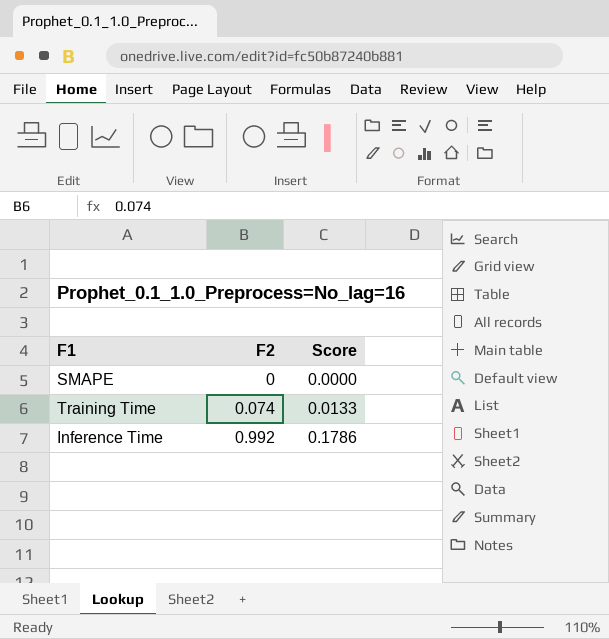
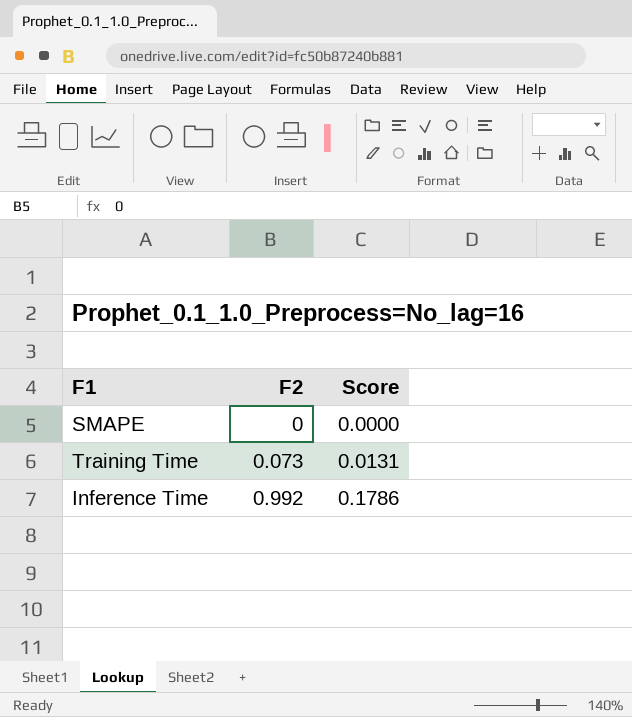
Training Time | F2: 0.074 -> 0.073
Training Time | Score: 0.0133 -> 0.0131

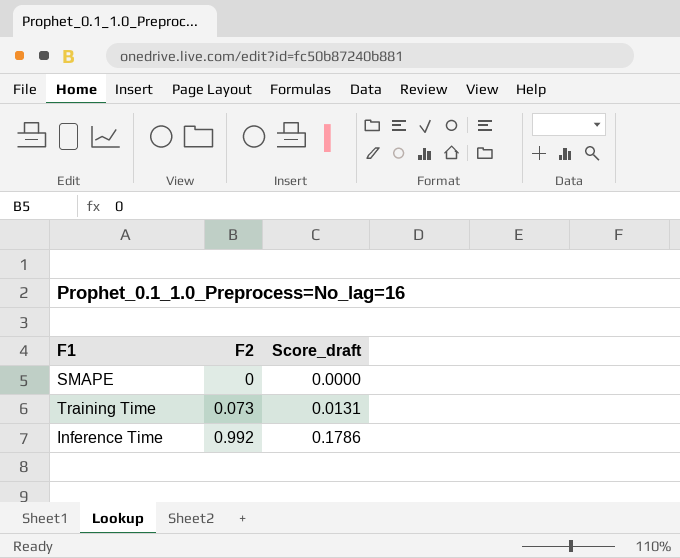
column name: Score -> Score_draft

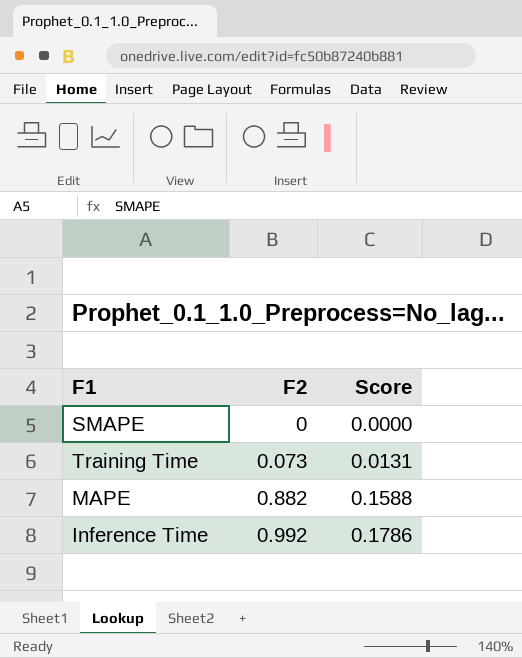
column name: Score_draft -> Score
row MAPE: none -> 0.882 | 0.1588

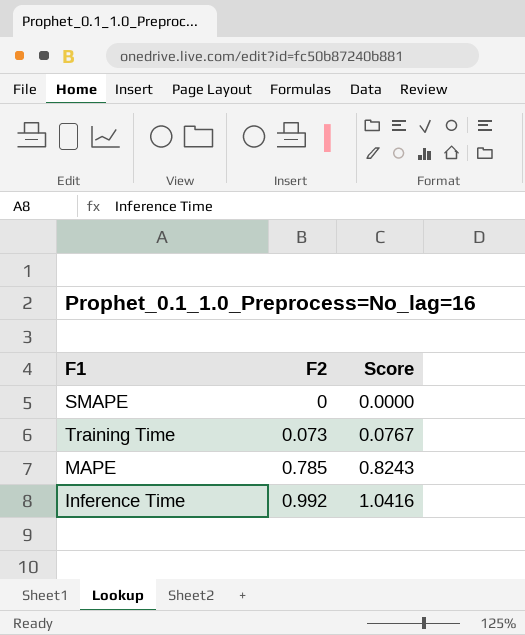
column Score | formula: [F2] * 0.18 -> [F2] * 1.05
MAPE | F2: 0.882 -> 0.785

